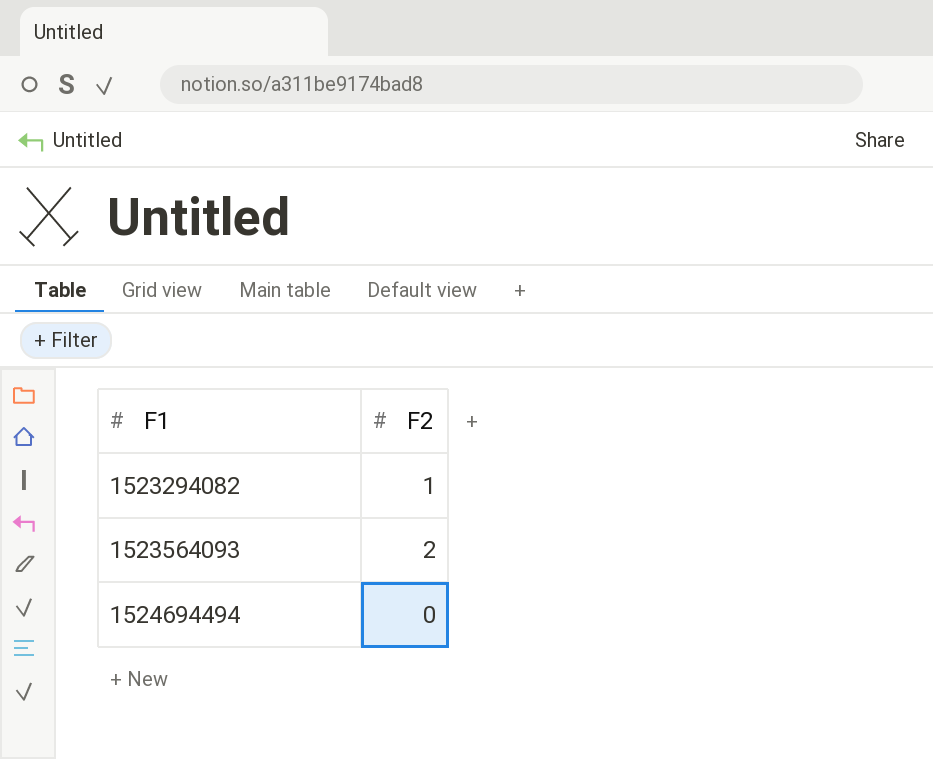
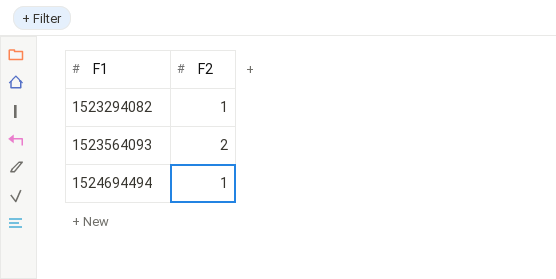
1524694494 | F2: 0 -> 1

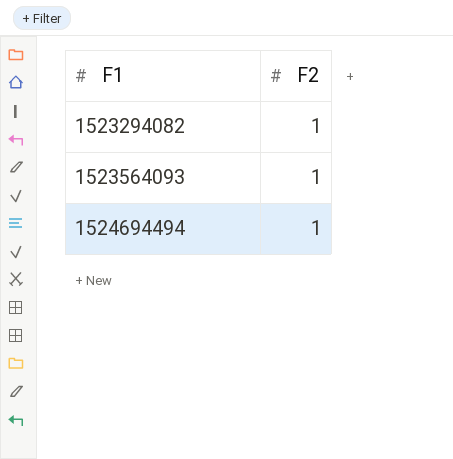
1523564093 | F2: 2 -> 1

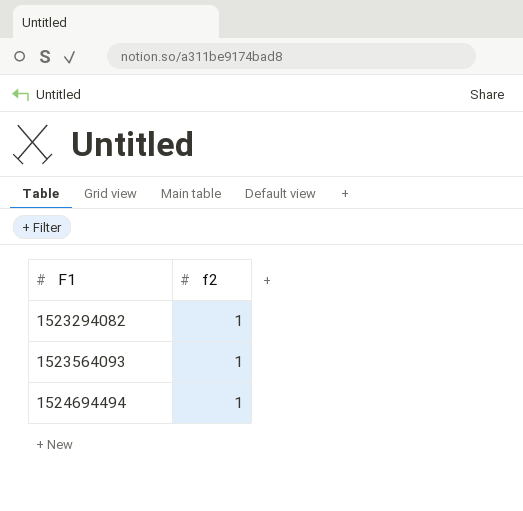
column name: F2 -> f2

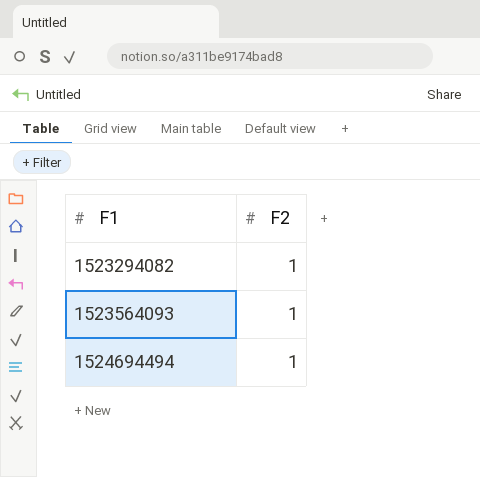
column name: f2 -> F2

